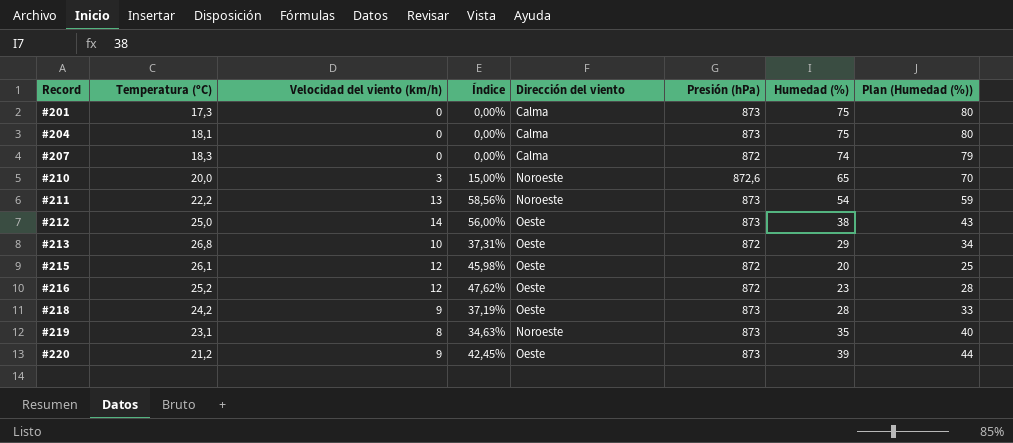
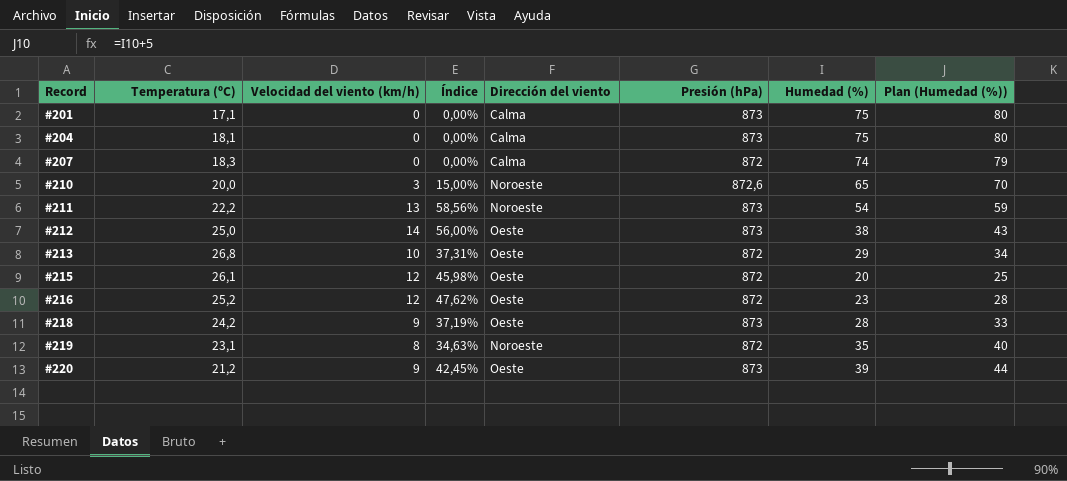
#201 | Temperatura (ºC): 17,3 -> 17,1
#219 | Presión (hPa): 873 -> 872

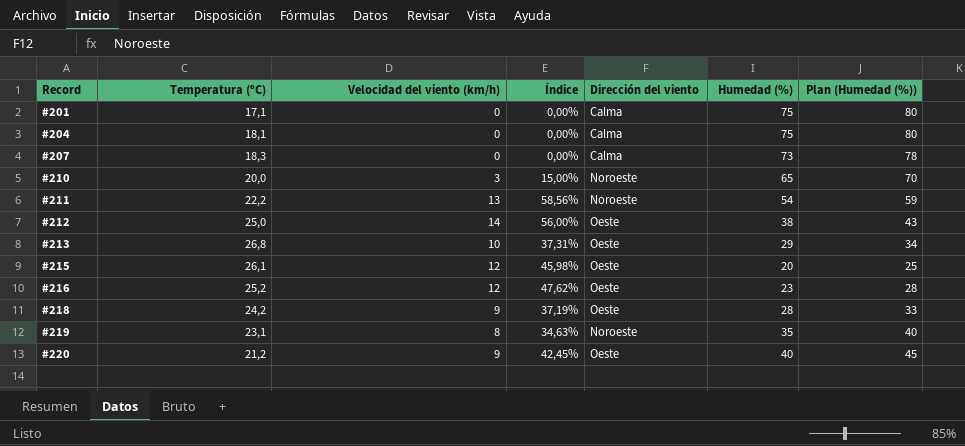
column Presión (hPa) | position: 6 -> none
#207 | Humedad (%): 74 -> 73
#207 | Plan (Humedad (%)): 79 -> 78
#220 | Humedad (%): 39 -> 40
#220 | Plan (Humedad (%)): 44 -> 45

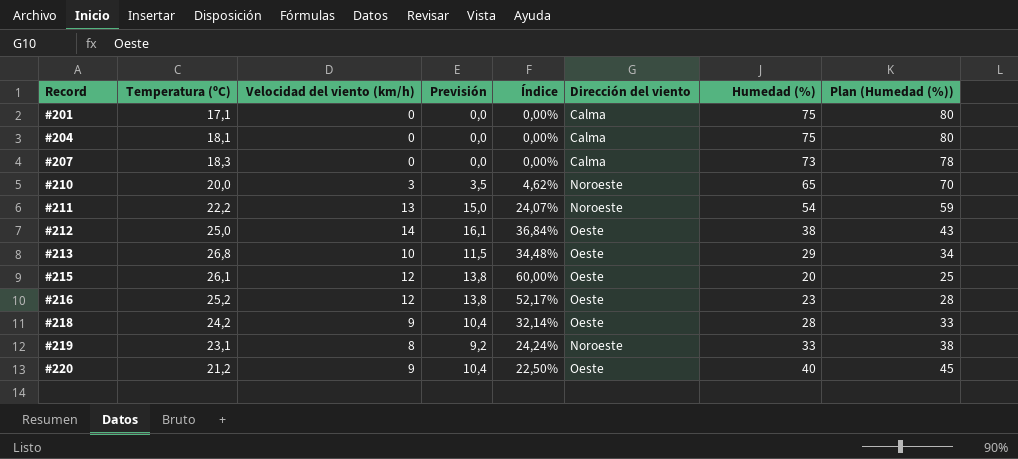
column Previsión | formula: none -> [Velocidad del viento (km/h)] * 1,15
column Índice | formula: [Velocidad del viento (km/h)] / [Temperatura (ºC)] -> [Velocidad del viento (km/h)] / [Humedad (%)]
#219 | Humedad (%): 35 -> 33
#219 | Plan (Humedad (%)): 40 -> 38

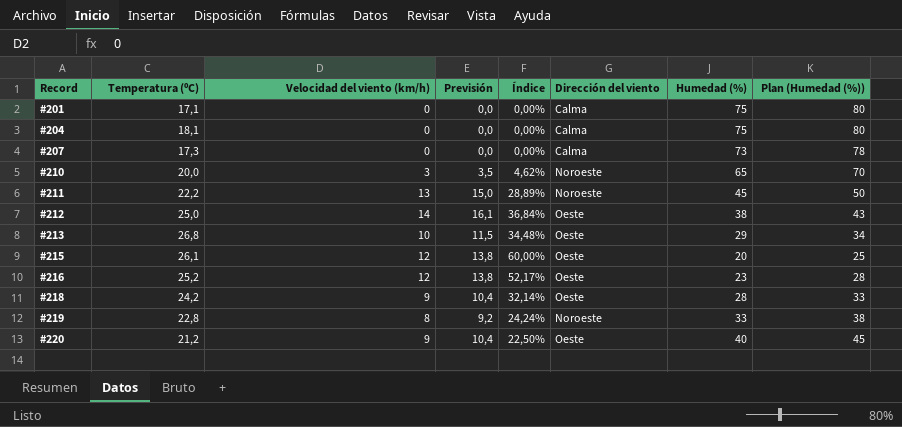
#207 | Temperatura (ºC): 18,3 -> 17,3
#211 | Índice: 24,07% -> 28,89%
#211 | Humedad (%): 54 -> 45
#211 | Plan (Humedad (%)): 59 -> 50
#219 | Temperatura (ºC): 23,1 -> 22,8

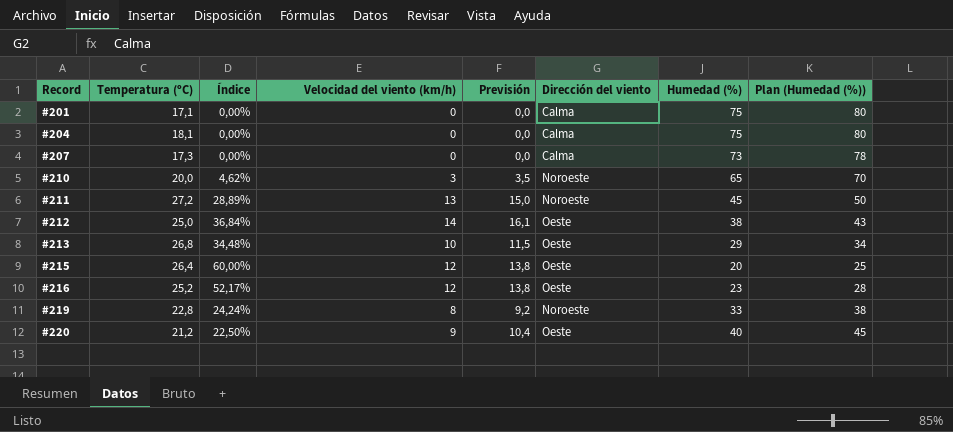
column Índice | position: 5 -> 3
row #218: 24,2 | 9 | 10,4 | 32,14% | Oeste | 28 | 33 -> none
#211 | Temperatura (ºC): 22,2 -> 27,2
#215 | Temperatura (ºC): 26,1 -> 26,4

